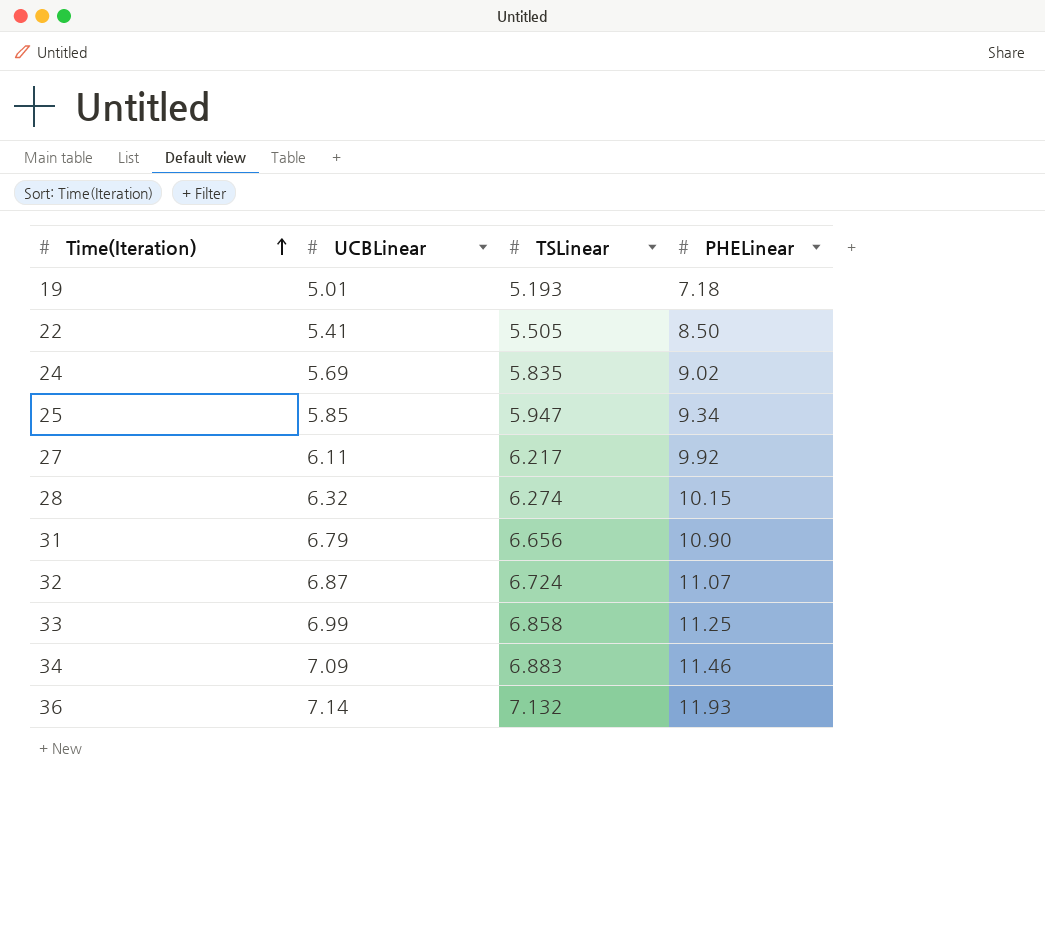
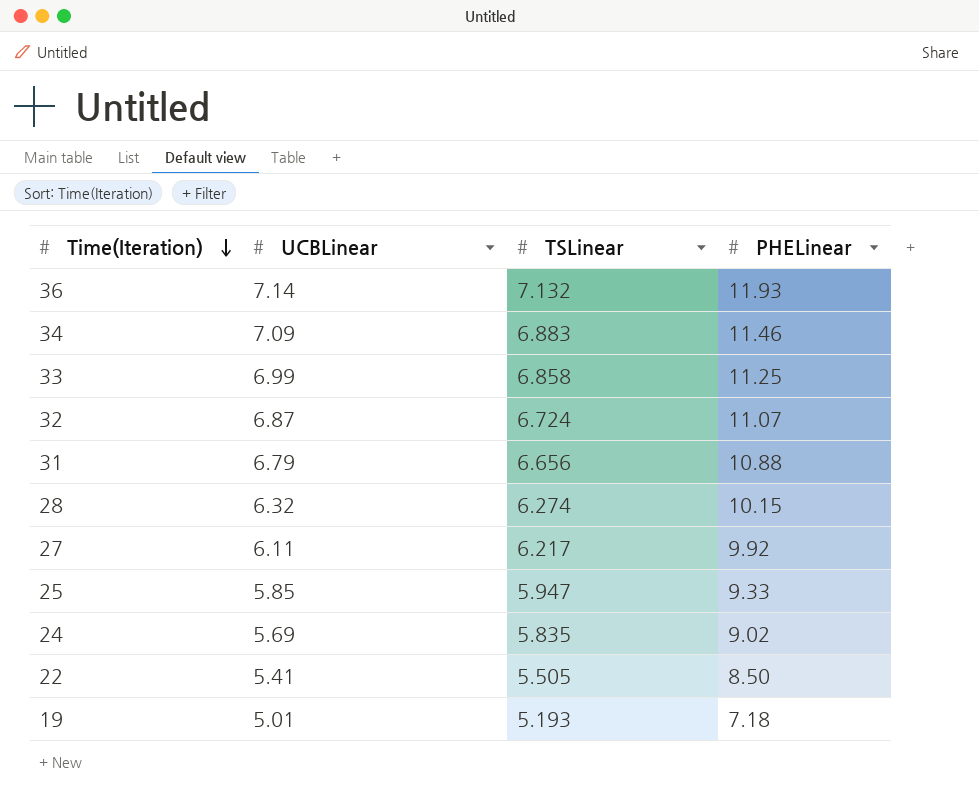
row order: Time(Iteration) ascending -> Time(Iteration) descending
31 | PHELinear: 10.90 -> 10.88
25 | PHELinear: 9.34 -> 9.33

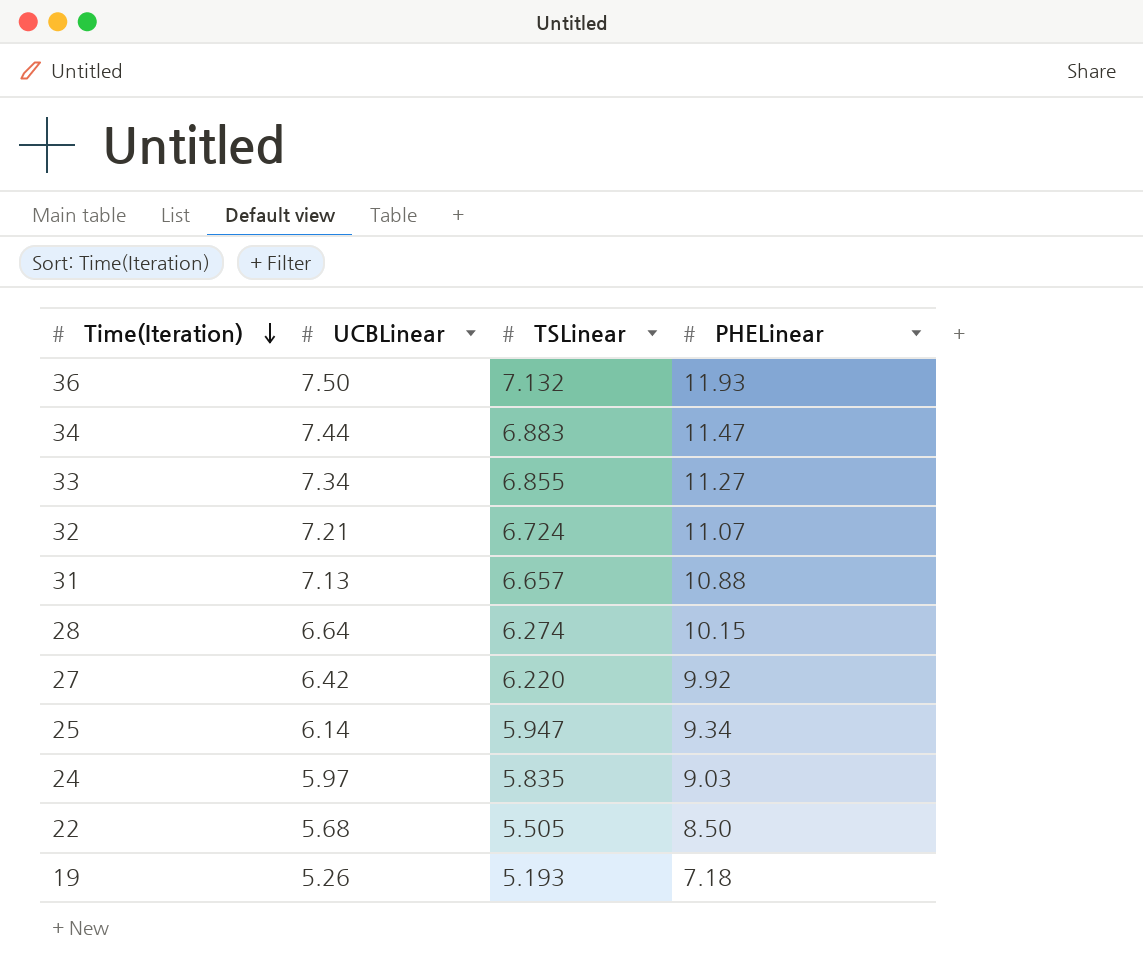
36 | UCBLinear: 7.14 -> 7.50
34 | UCBLinear: 7.09 -> 7.44
34 | PHELinear: 11.46 -> 11.47
33 | UCBLinear: 6.99 -> 7.34
33 | TSLinear: 6.858 -> 6.855
33 | PHELinear: 11.25 -> 11.27
32 | UCBLinear: 6.87 -> 7.21
31 | UCBLinear: 6.79 -> 7.13
31 | TSLinear: 6.656 -> 6.657
28 | UCBLinear: 6.32 -> 6.64
27 | UCBLinear: 6.11 -> 6.42
27 | TSLinear: 6.217 -> 6.220
25 | UCBLinear: 5.85 -> 6.14
25 | PHELinear: 9.33 -> 9.34
24 | UCBLinear: 5.69 -> 5.97
24 | PHELinear: 9.02 -> 9.03
22 | UCBLinear: 5.41 -> 5.68
19 | UCBLinear: 5.01 -> 5.26

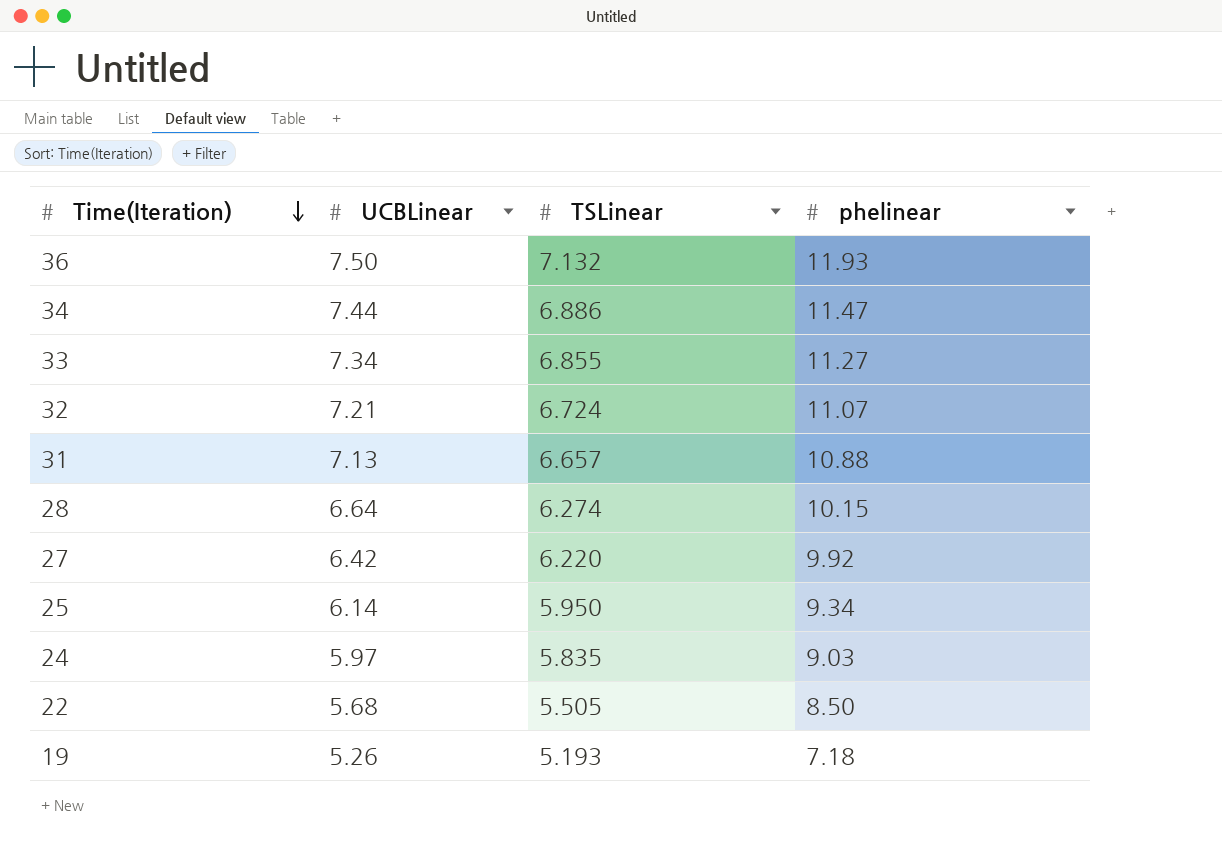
column name: PHELinear -> phelinear
34 | TSLinear: 6.883 -> 6.886
25 | TSLinear: 5.947 -> 5.950

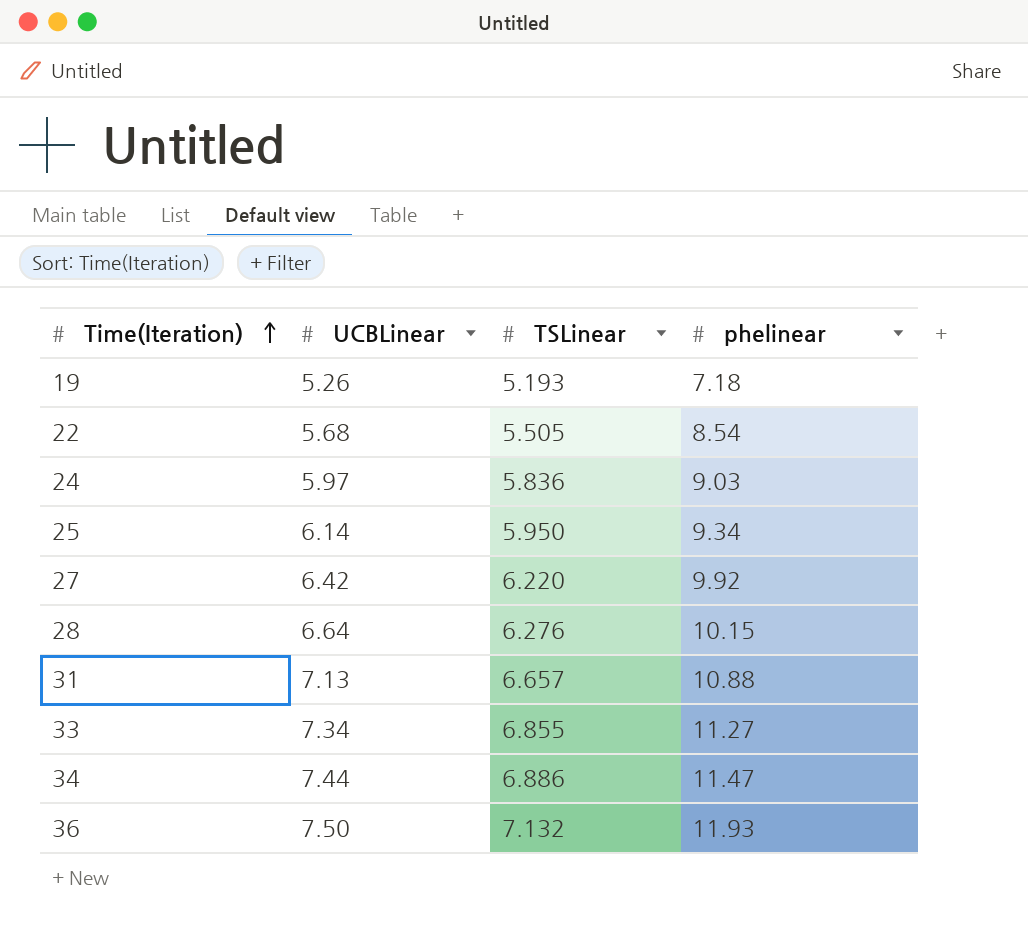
row order: Time(Iteration) descending -> Time(Iteration) ascending
row 32: 7.21 | 6.724 | 11.07 -> none
22 | phelinear: 8.50 -> 8.54
24 | TSLinear: 5.835 -> 5.836
28 | TSLinear: 6.274 -> 6.276

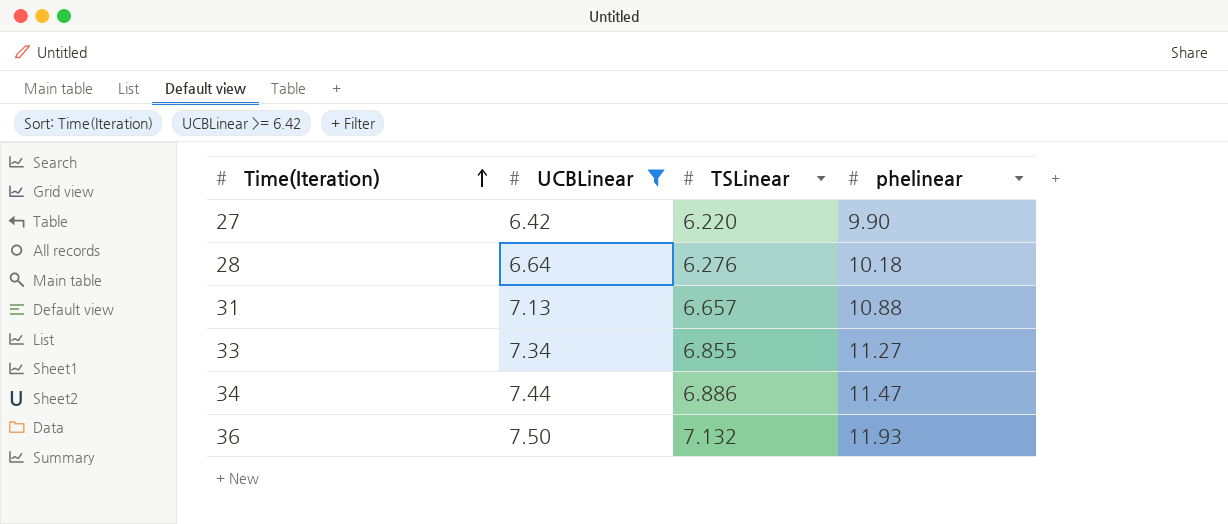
filter: none -> UCBLinear >= 6.42
27 | phelinear: 9.92 -> 9.90
28 | phelinear: 10.15 -> 10.18

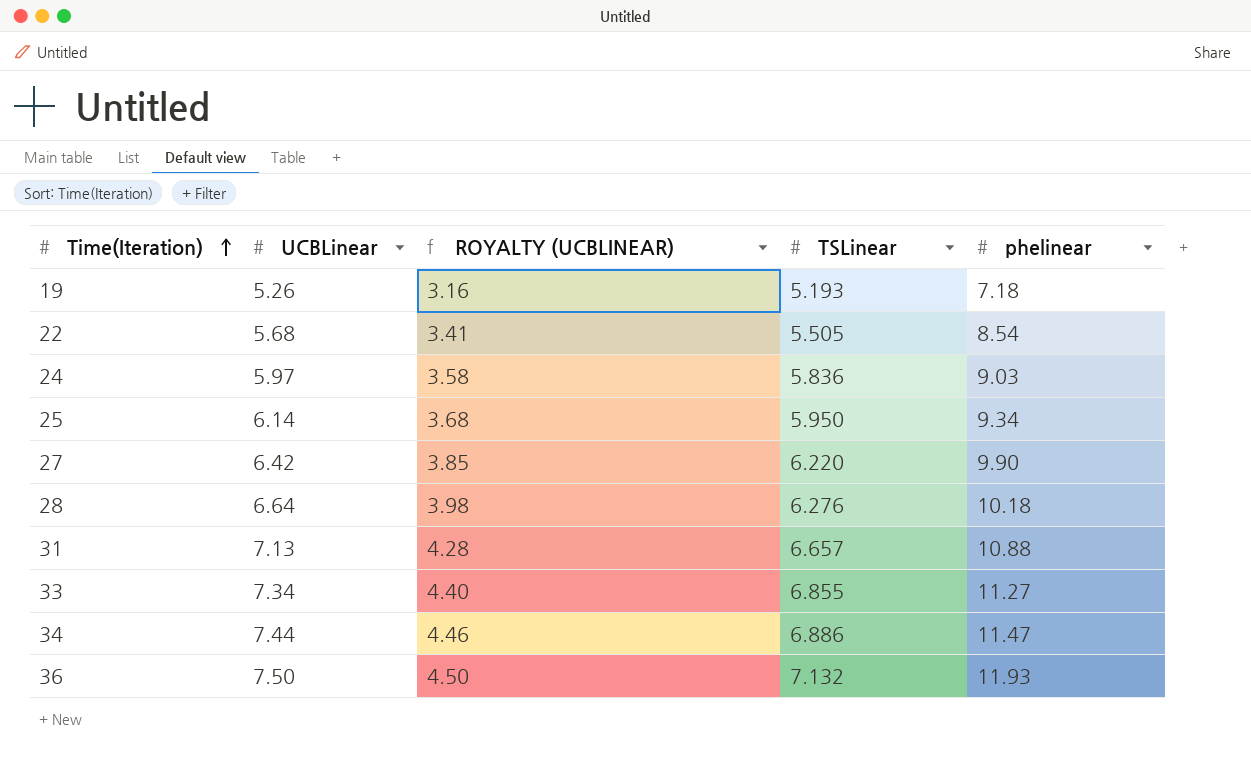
filter: UCBLinear >= 6.42 -> none
column ROYALTY (UCBLINEAR) | formula: none -> [UCBLinear] * 0.6

